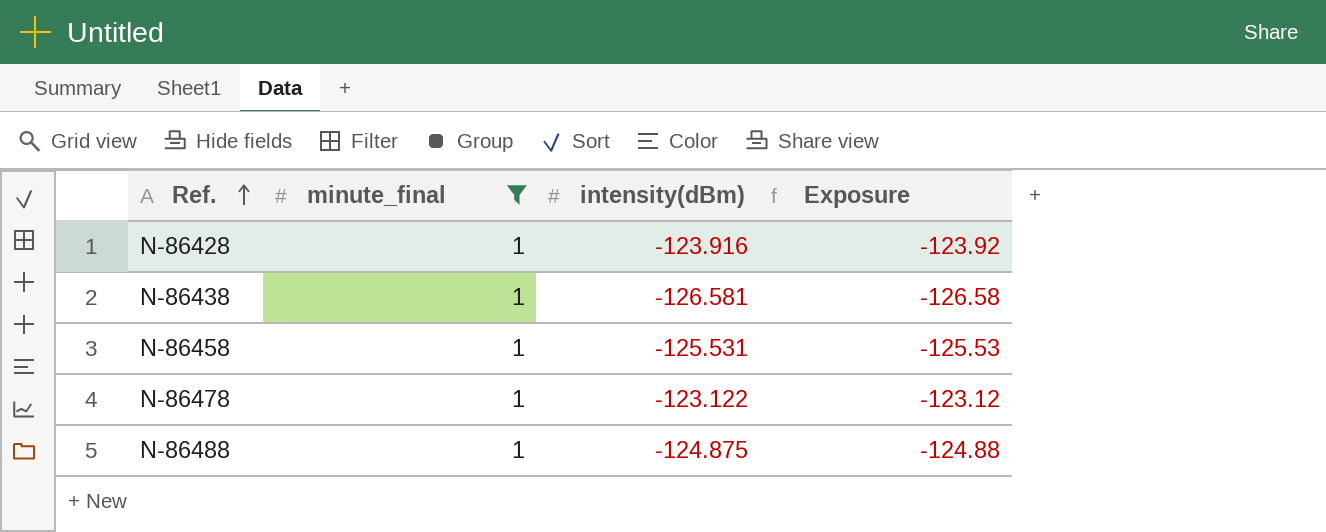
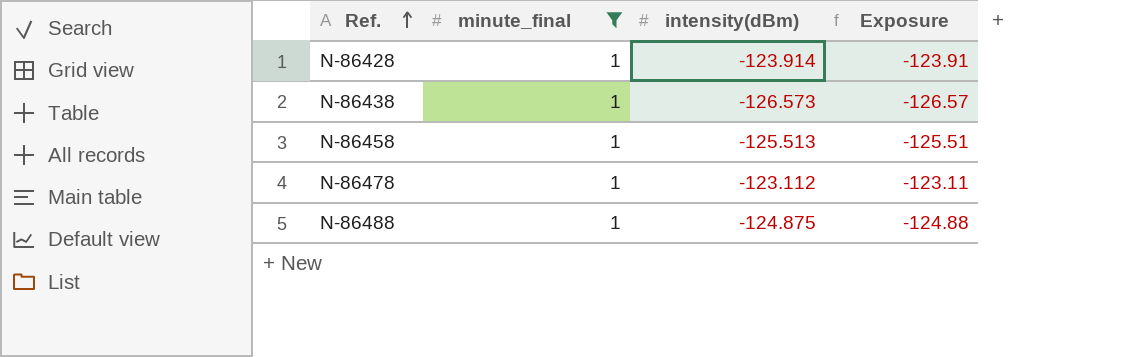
N-86428 | intensity(dBm): -123.916 -> -123.914
N-86428 | Exposure: -123.92 -> -123.91
N-86438 | intensity(dBm): -126.581 -> -126.573
N-86438 | Exposure: -126.58 -> -126.57
N-86458 | intensity(dBm): -125.531 -> -125.513
N-86458 | Exposure: -125.53 -> -125.51
N-86478 | intensity(dBm): -123.122 -> -123.112
N-86478 | Exposure: -123.12 -> -123.11

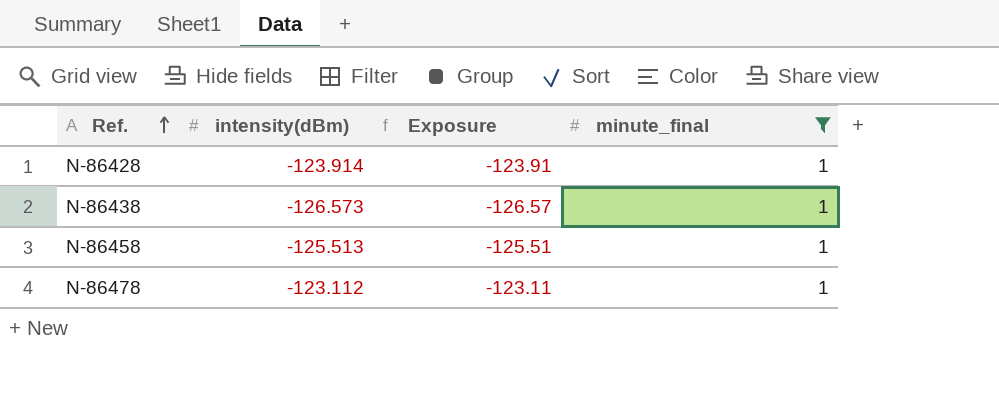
column minute_final | position: 2 -> 4
row N-86488: 1 | -124.875 | -124.88 -> none

